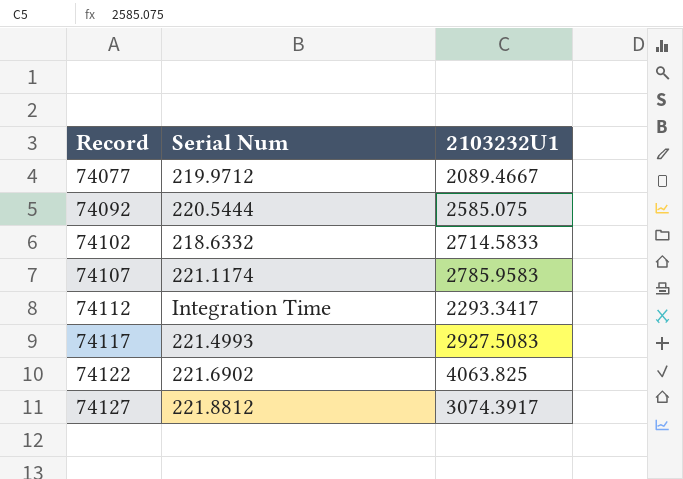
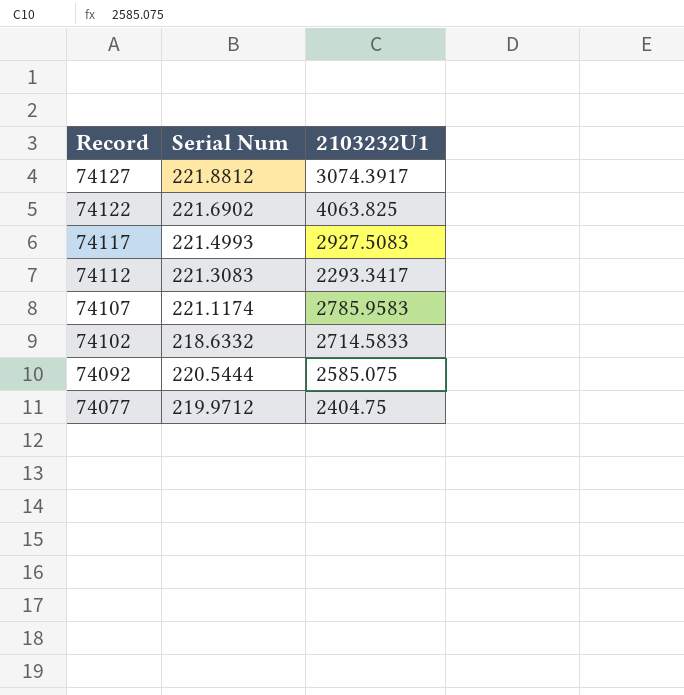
row order: Record ascending -> Record descending
74112 | Serial Num: Integration Time -> 221.3083
74077 | 2103232U1: 2089.4667 -> 2404.75

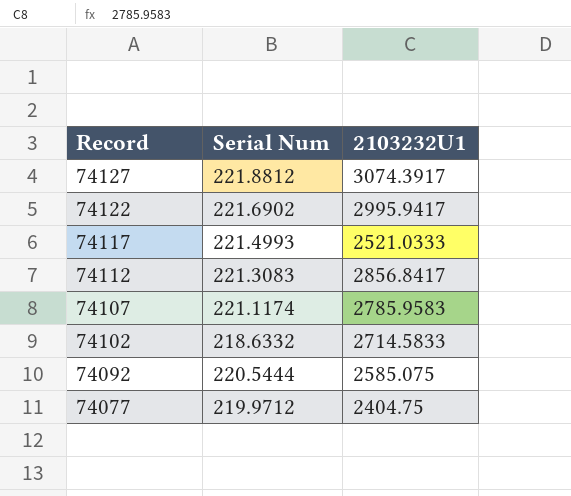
74122 | 2103232U1: 4063.825 -> 2995.9417
74117 | 2103232U1: 2927.5083 -> 2521.0333
74112 | 2103232U1: 2293.3417 -> 2856.8417

